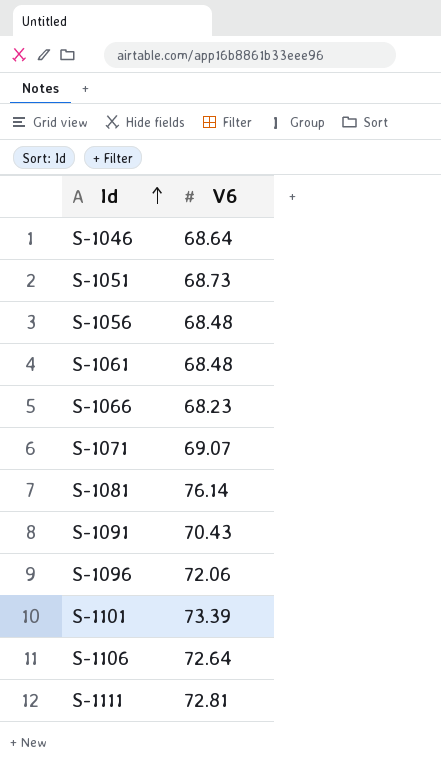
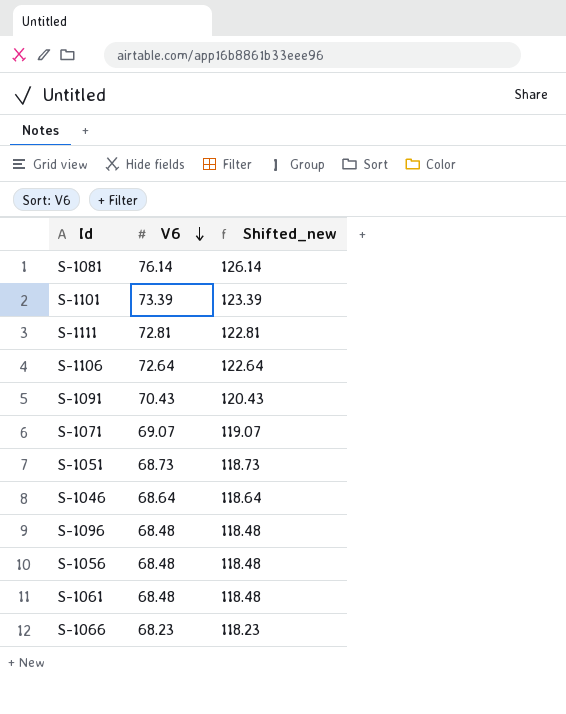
row order: Id ascending -> V6 descending
column Shifted_new | formula: none -> [V6] + 50
S-1096 | V6: 72.06 -> 68.48

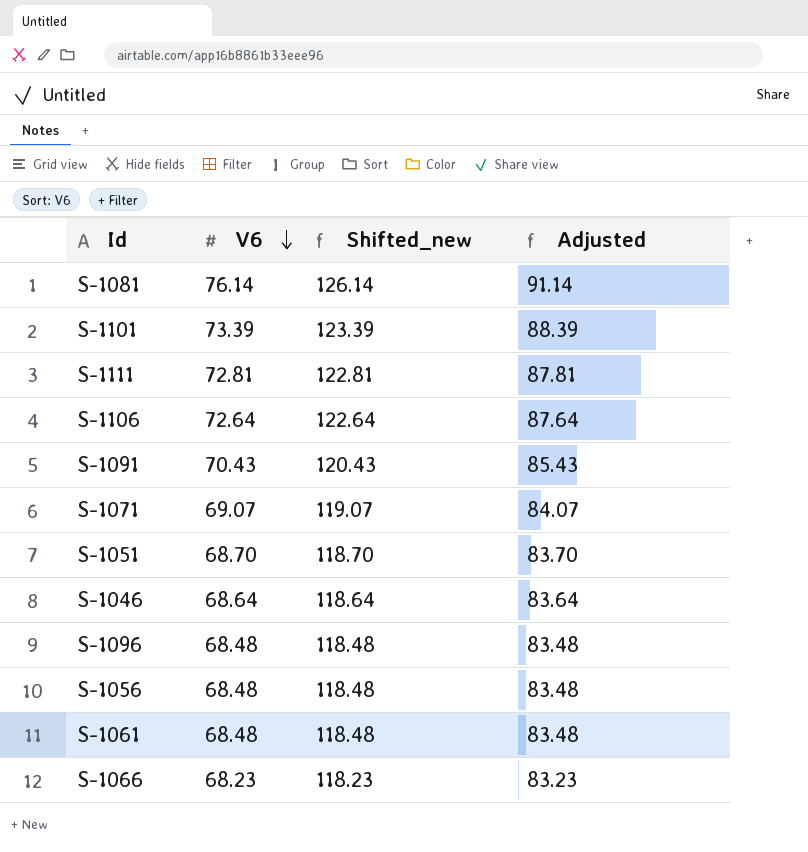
column Adjusted | formula: none -> [V6] + 15
S-1051 | V6: 68.73 -> 68.70
S-1051 | Shifted_new: 118.73 -> 118.70

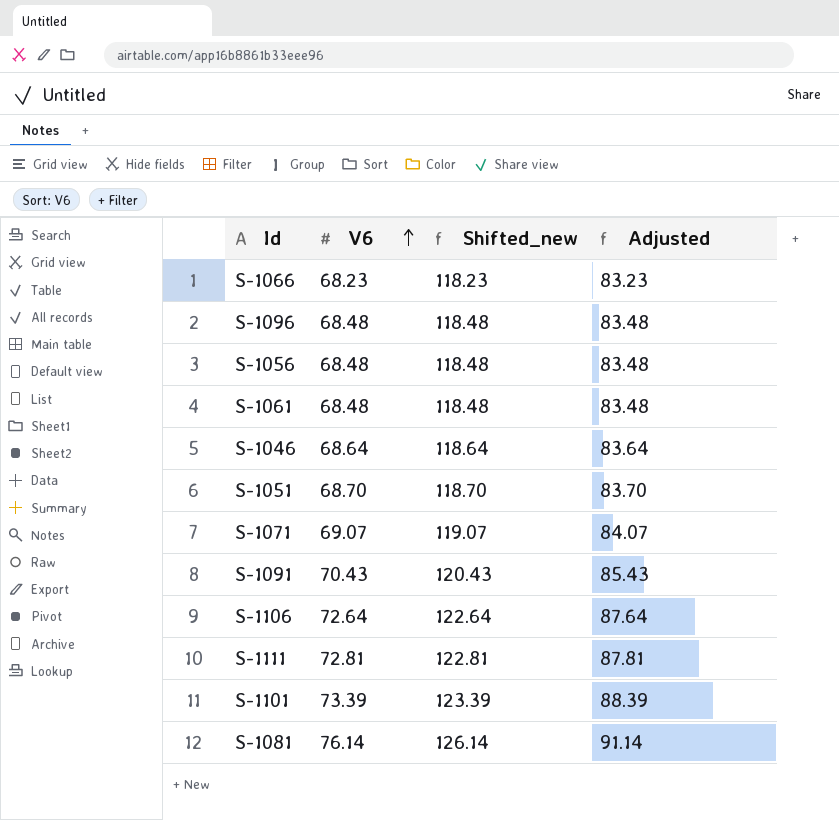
row order: V6 descending -> V6 ascending

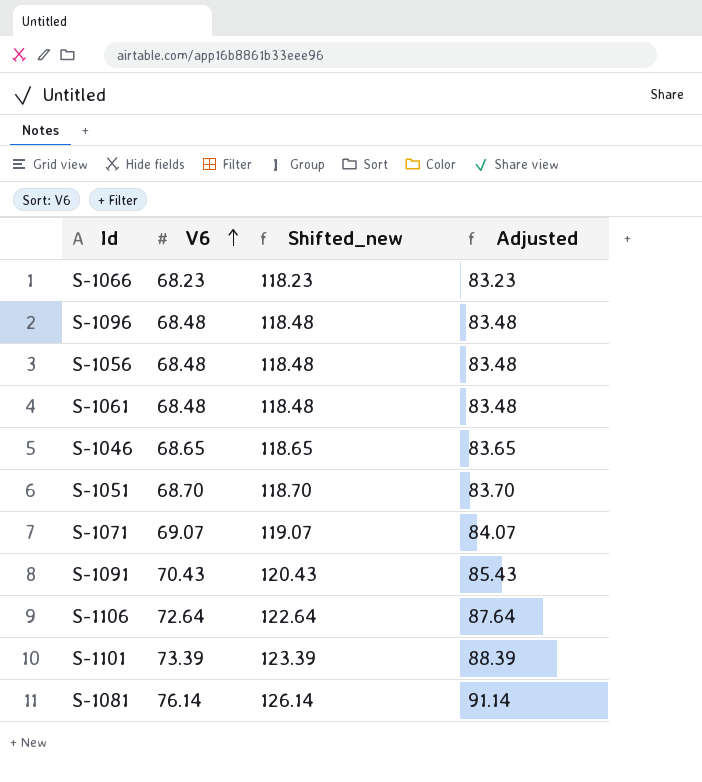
row S-1111: 72.81 | 122.81 | 87.81 -> none
S-1046 | V6: 68.64 -> 68.65
S-1046 | Shifted_new: 118.64 -> 118.65
S-1046 | Adjusted: 83.64 -> 83.65

